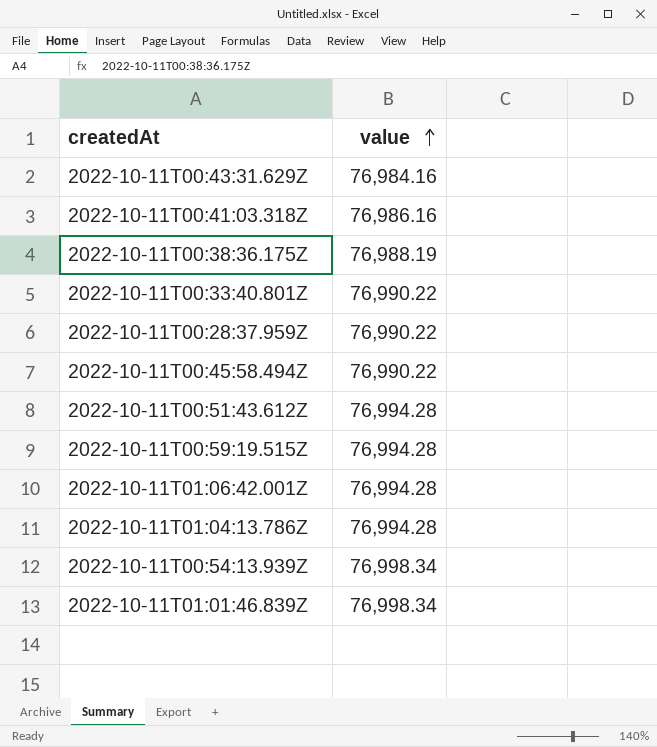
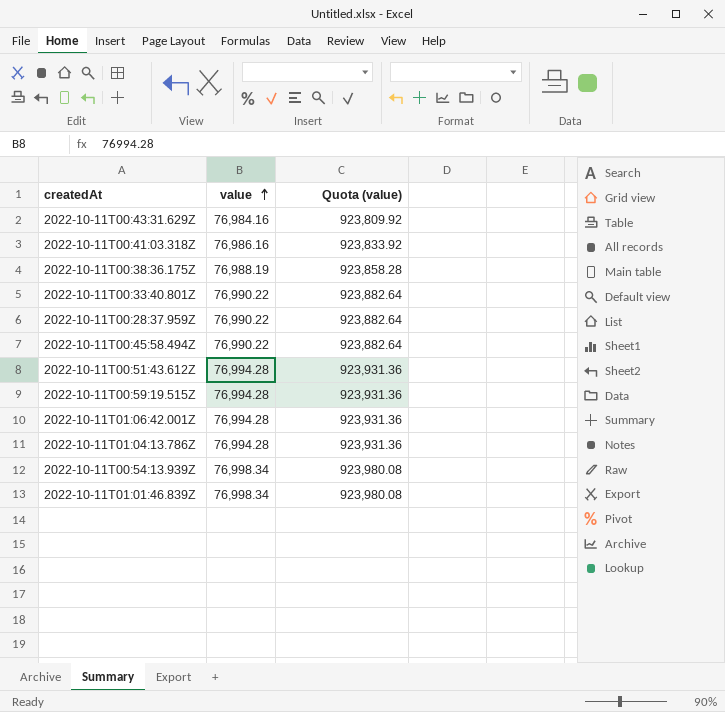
column Quota (value) | formula: none -> [value] * 12

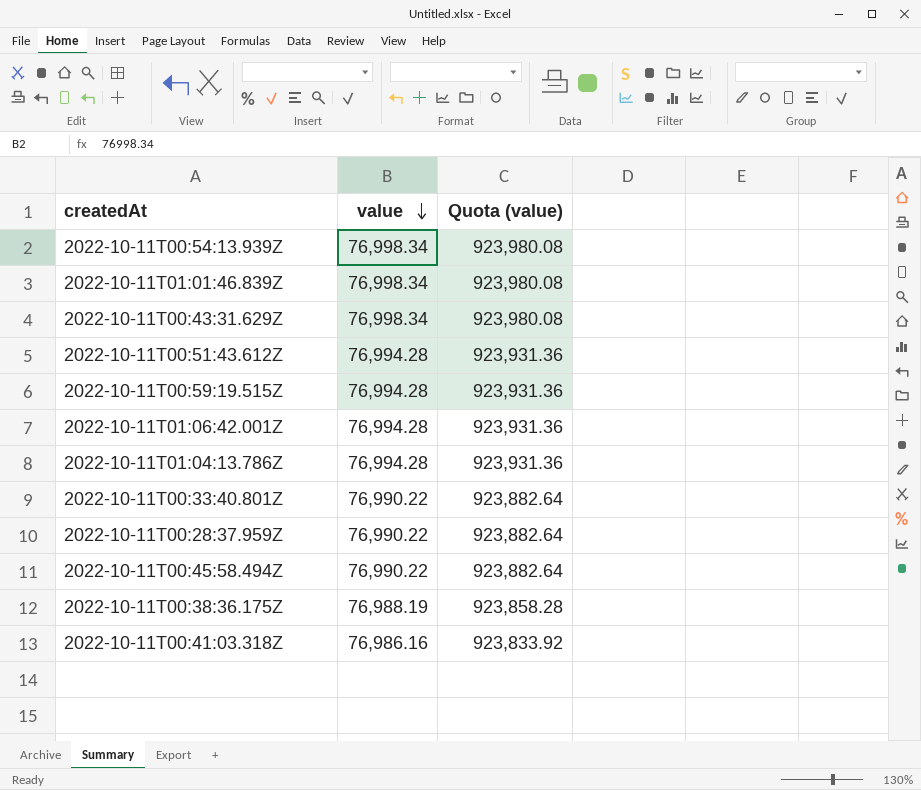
row order: value ascending -> value descending
2022-10-11T00:43:31.629Z | value: 76,984.16 -> 76,998.34
2022-10-11T00:43:31.629Z | Quota (value): 923,809.92 -> 923,980.08

